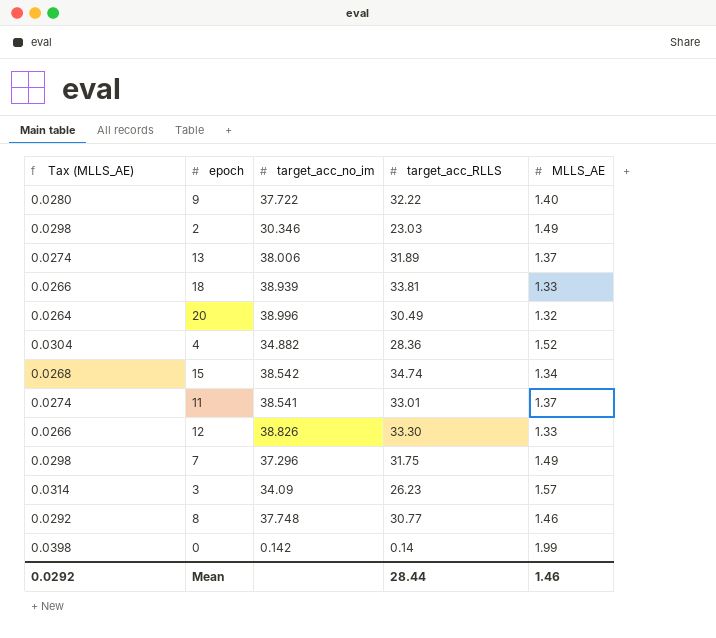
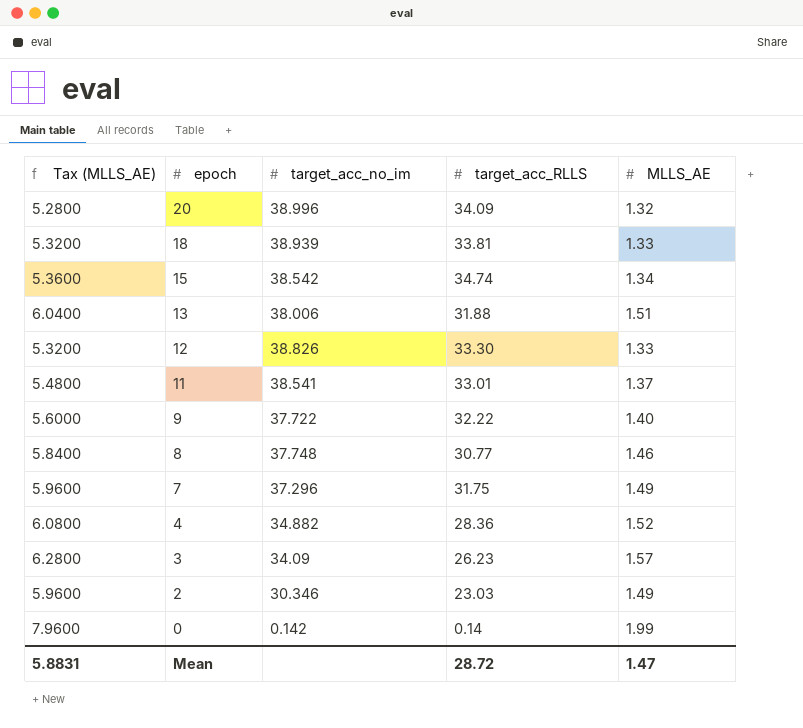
row order: none -> epoch descending
column Tax (MLLS_AE) | formula: [MLLS_AE] * 0.02 -> [MLLS_AE] * 4
20 | target_acc_RLLS: 30.49 -> 34.09
13 | target_acc_RLLS: 31.89 -> 31.88
13 | MLLS_AE: 1.37 -> 1.51
Mean | Tax (MLLS_AE): 0.0292 -> 5.8831
Mean | target_acc_RLLS: 28.44 -> 28.72
Mean | MLLS_AE: 1.46 -> 1.47

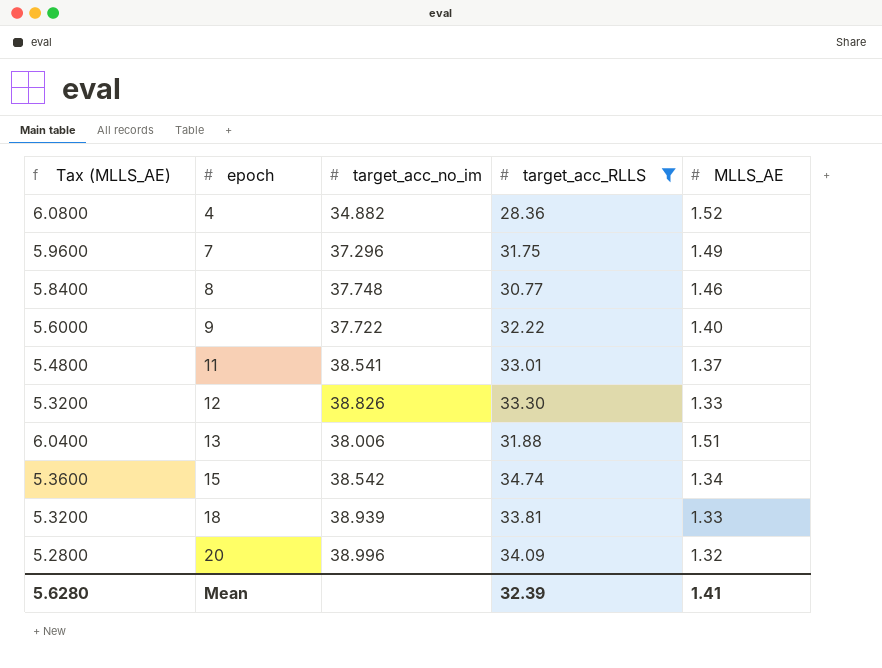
filter: none -> target_acc_RLLS >= 28.36
row order: epoch descending -> epoch ascending
Mean | Tax (MLLS_AE): 5.8831 -> 5.6280
Mean | target_acc_RLLS: 28.72 -> 32.39
Mean | MLLS_AE: 1.47 -> 1.41

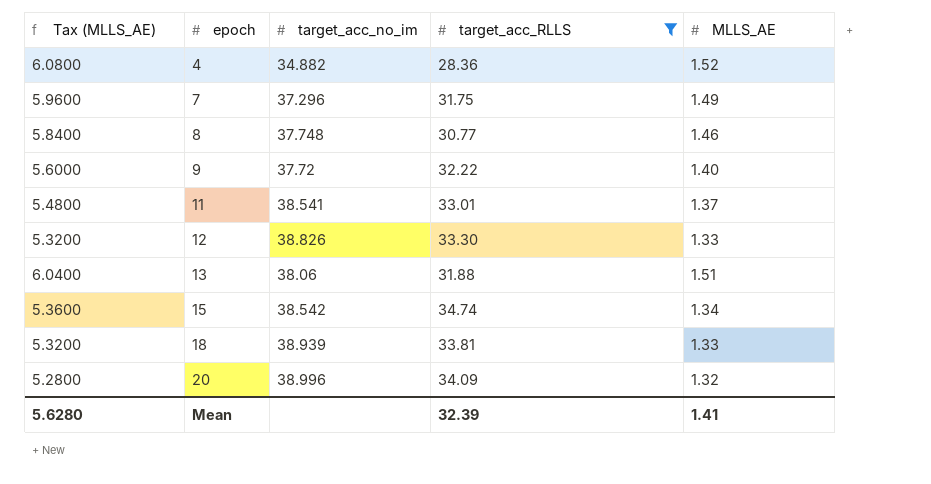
9 | target_acc_no_im: 37.722 -> 37.72
13 | target_acc_no_im: 38.006 -> 38.06

